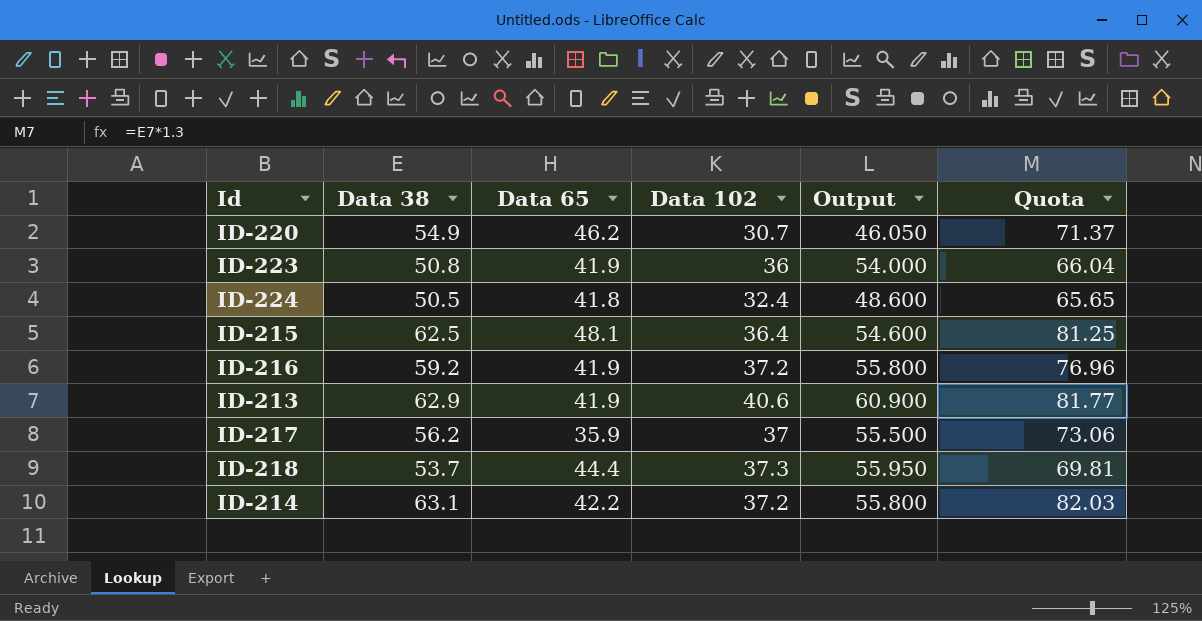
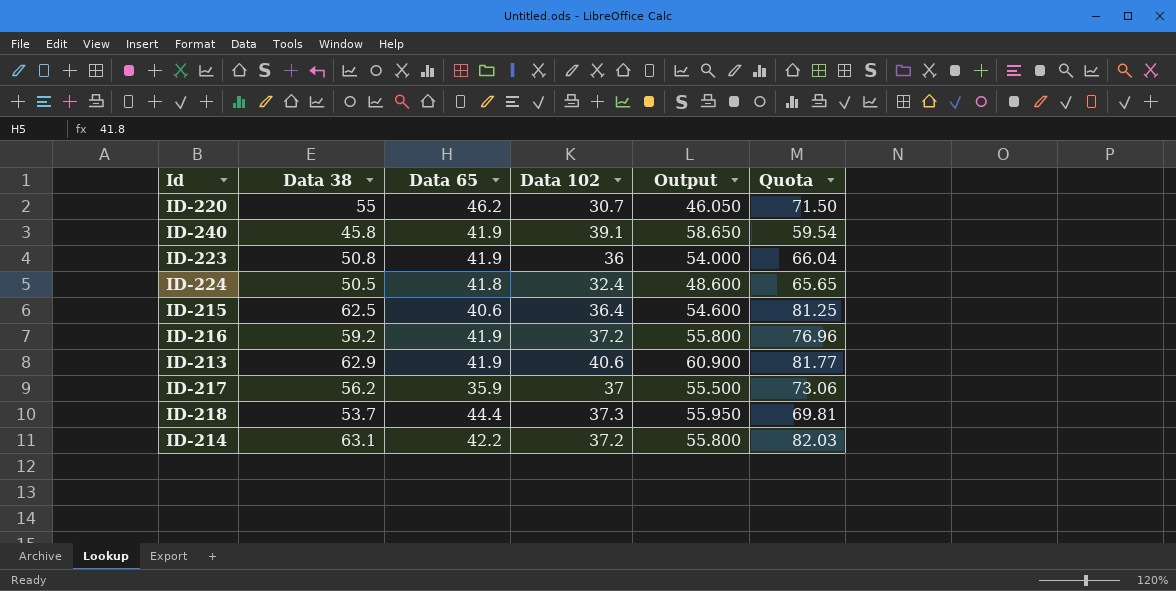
ID-220 | Data 38: 54.9 -> 55
ID-220 | Quota: 71.37 -> 71.50
row ID-240: none -> 45.8 | 41.9 | 39.1 | 58.650 | 59.54
ID-215 | Data 65: 48.1 -> 40.6

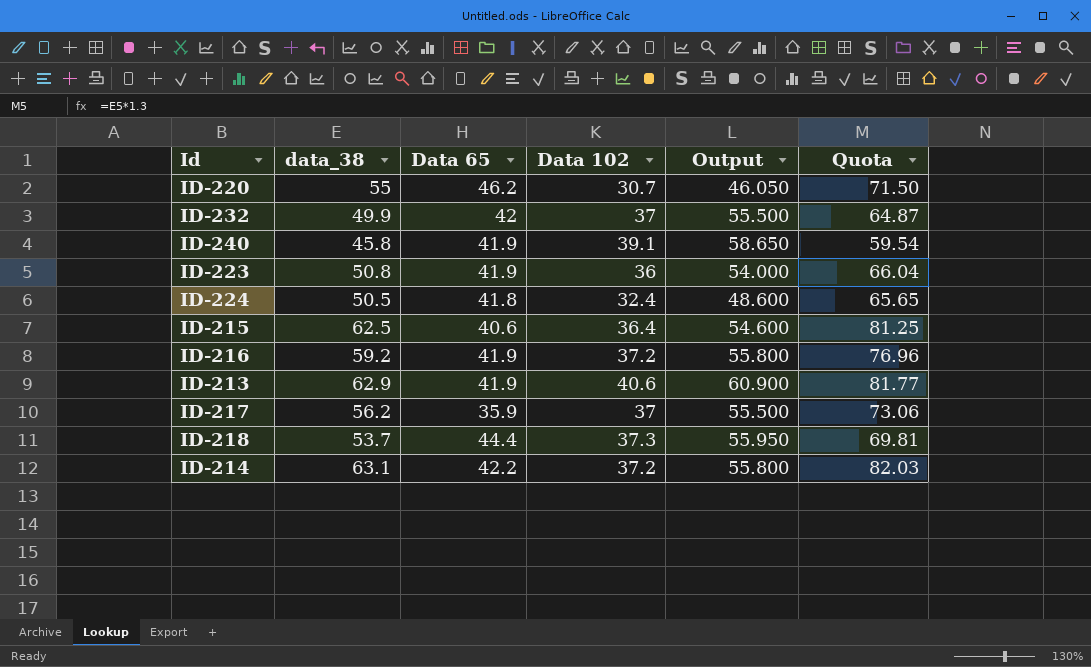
column name: Data 38 -> data_38
row ID-232: none -> 49.9 | 42 | 37 | 55.500 | 64.87

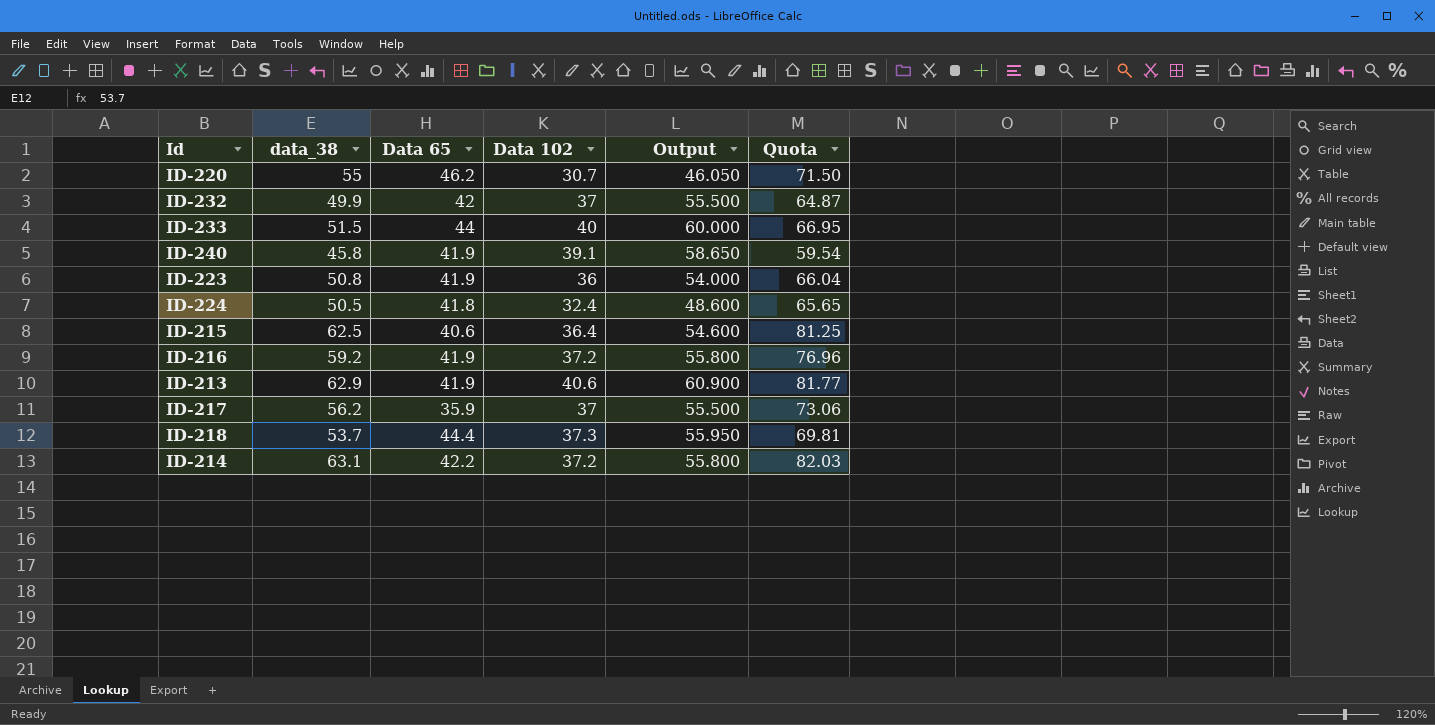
row ID-233: none -> 51.5 | 44 | 40 | 60.000 | 66.95

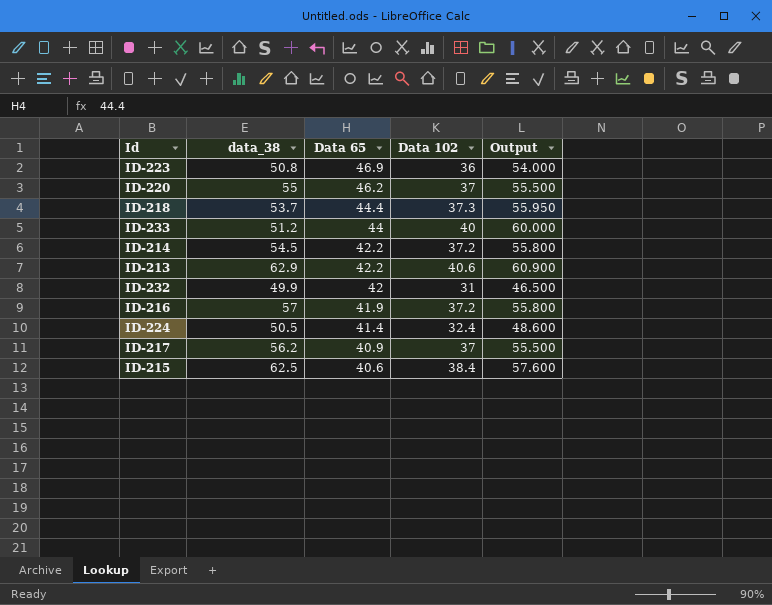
row order: none -> Data 65 descending
column Quota | formula: [data_38] * 1.3 -> none
row ID-240: 45.8 | 41.9 | 39.1 | 58.650 | 59.54 -> none
ID-223 | Data 65: 41.9 -> 46.9
ID-220 | Data 102: 30.7 -> 37
ID-220 | Output: 46.050 -> 55.500
ID-233 | data_38: 51.5 -> 51.2
ID-214 | data_38: 63.1 -> 54.5
ID-213 | Data 65: 41.9 -> 42.2
ID-232 | Data 102: 37 -> 31
ID-232 | Output: 55.500 -> 46.500
ID-216 | data_38: 59.2 -> 57
ID-224 | Data 65: 41.8 -> 41.4
ID-217 | Data 65: 35.9 -> 40.9
ID-215 | Data 102: 36.4 -> 38.4
ID-215 | Output: 54.600 -> 57.600

